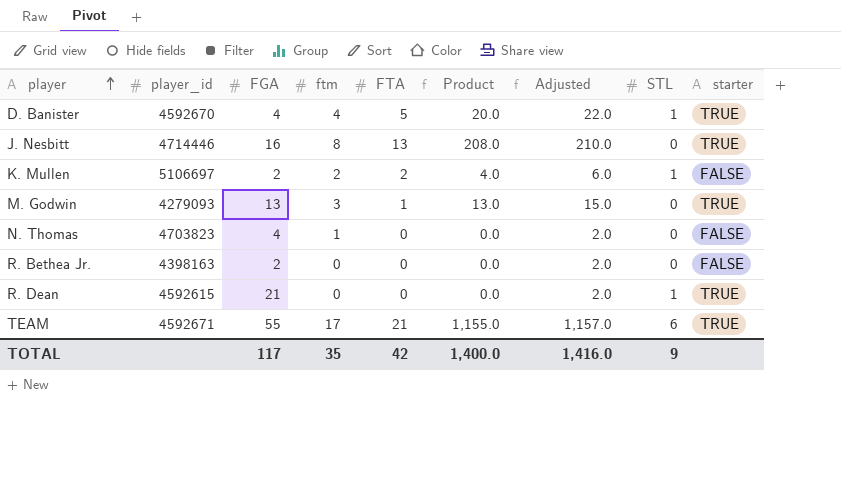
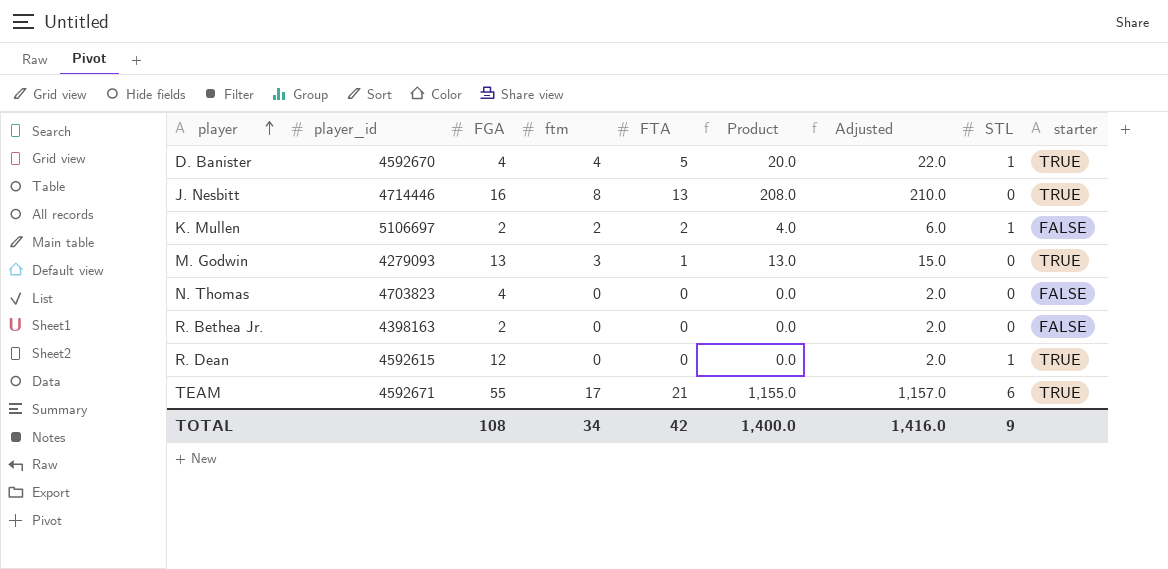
N. Thomas | ftm: 1 -> 0
R. Dean | FGA: 21 -> 12
TOTAL | FGA: 117 -> 108
TOTAL | ftm: 35 -> 34

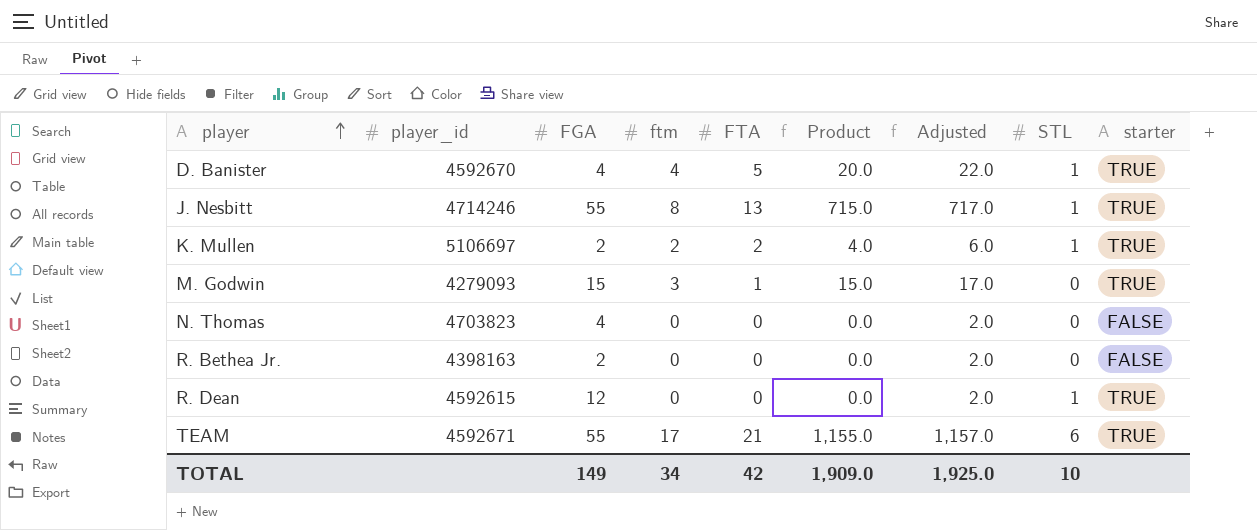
J. Nesbitt | player_id: 4714446 -> 4714246
J. Nesbitt | FGA: 16 -> 55
J. Nesbitt | Product: 208.0 -> 715.0
J. Nesbitt | Adjusted: 210.0 -> 717.0
J. Nesbitt | STL: 0 -> 1
K. Mullen | starter: FALSE -> TRUE
M. Godwin | FGA: 13 -> 15
M. Godwin | Product: 13.0 -> 15.0
M. Godwin | Adjusted: 15.0 -> 17.0
TOTAL | FGA: 108 -> 149
TOTAL | Product: 1,400.0 -> 1,909.0
TOTAL | Adjusted: 1,416.0 -> 1,925.0
TOTAL | STL: 9 -> 10

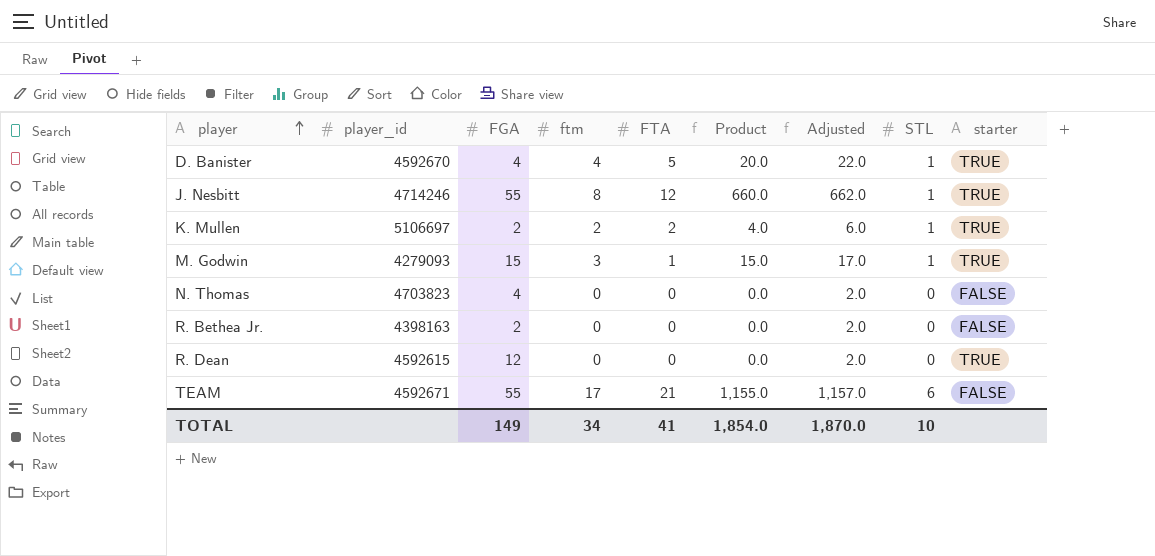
J. Nesbitt | FTA: 13 -> 12
J. Nesbitt | Product: 715.0 -> 660.0
J. Nesbitt | Adjusted: 717.0 -> 662.0
M. Godwin | STL: 0 -> 1
R. Dean | STL: 1 -> 0
TEAM | starter: TRUE -> FALSE
TOTAL | FTA: 42 -> 41
TOTAL | Product: 1,909.0 -> 1,854.0
TOTAL | Adjusted: 1,925.0 -> 1,870.0

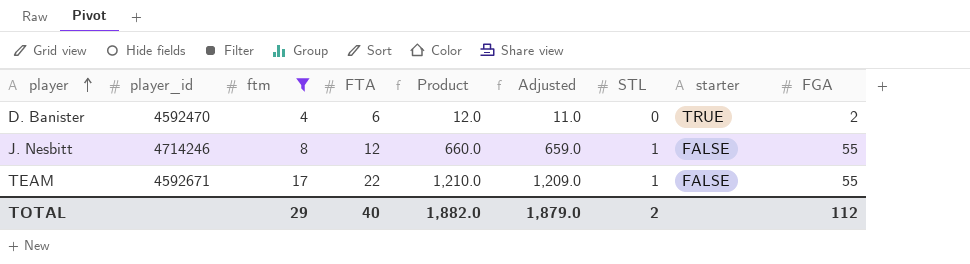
filter: none -> ftm >= 4
column Adjusted | formula: [Product] + 2 -> [Product] - 1
column FGA | position: 3 -> 9
D. Banister | player_id: 4592670 -> 4592470
D. Banister | FTA: 5 -> 6
D. Banister | Product: 20.0 -> 12.0
D. Banister | STL: 1 -> 0
D. Banister | FGA: 4 -> 2
J. Nesbitt | starter: TRUE -> FALSE
TEAM | FTA: 21 -> 22
TEAM | Product: 1,155.0 -> 1,210.0
TEAM | STL: 6 -> 1
TOTAL | ftm: 34 -> 29
TOTAL | FTA: 41 -> 40
TOTAL | Product: 1,854.0 -> 1,882.0
TOTAL | Adjusted: 1,870.0 -> 1,879.0
TOTAL | STL: 10 -> 2
TOTAL | FGA: 149 -> 112

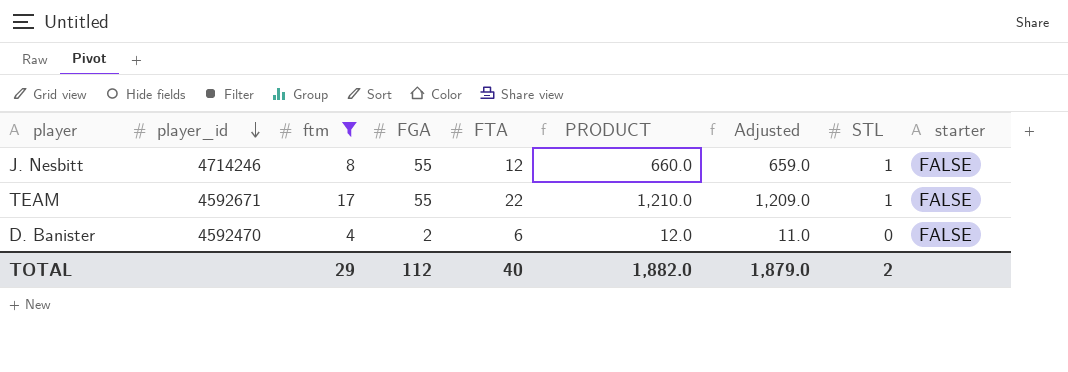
row order: player ascending -> player_id descending
column FGA | position: 9 -> 4
column name: Product -> PRODUCT
D. Banister | starter: TRUE -> FALSE

